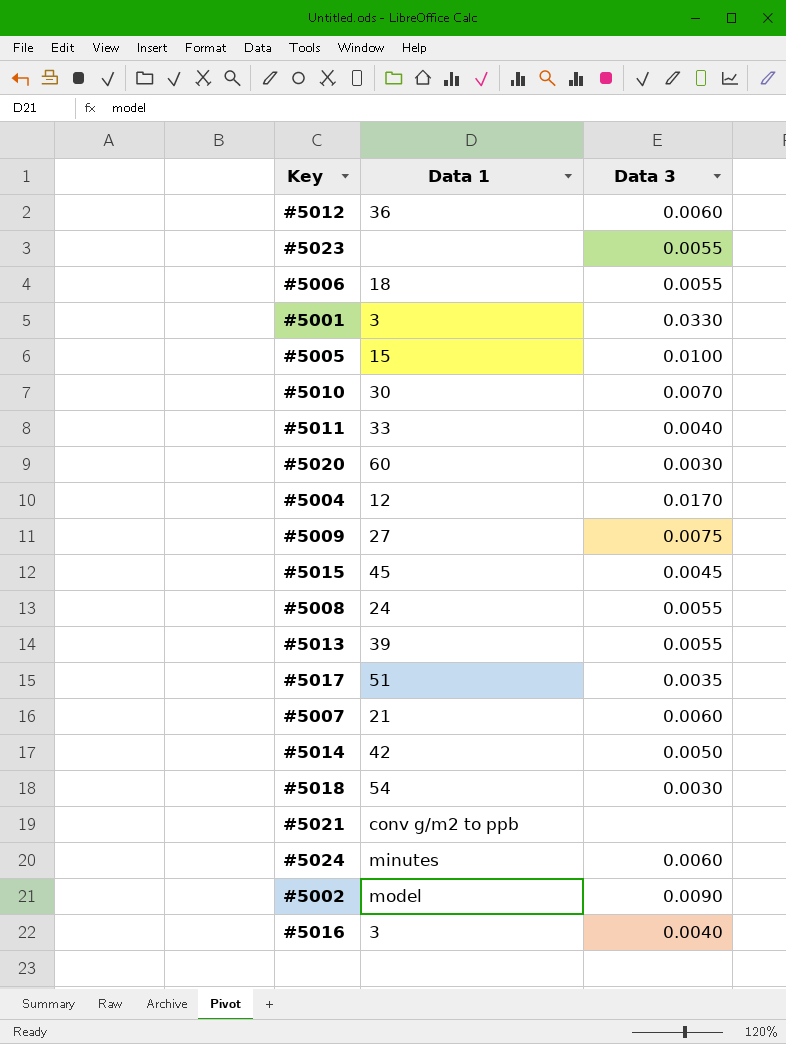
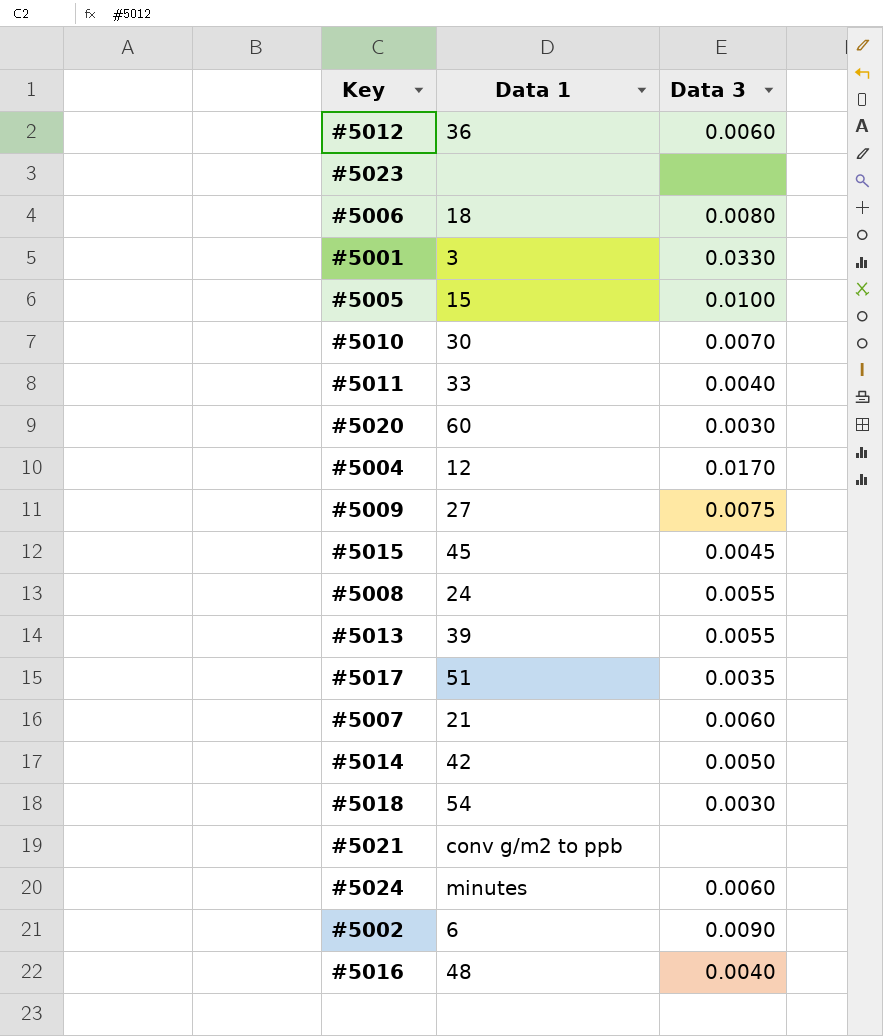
#5023 | Data 3: 0.0055 -> none
#5006 | Data 3: 0.0055 -> 0.0080
#5002 | Data 1: model -> 6
#5016 | Data 1: 3 -> 48

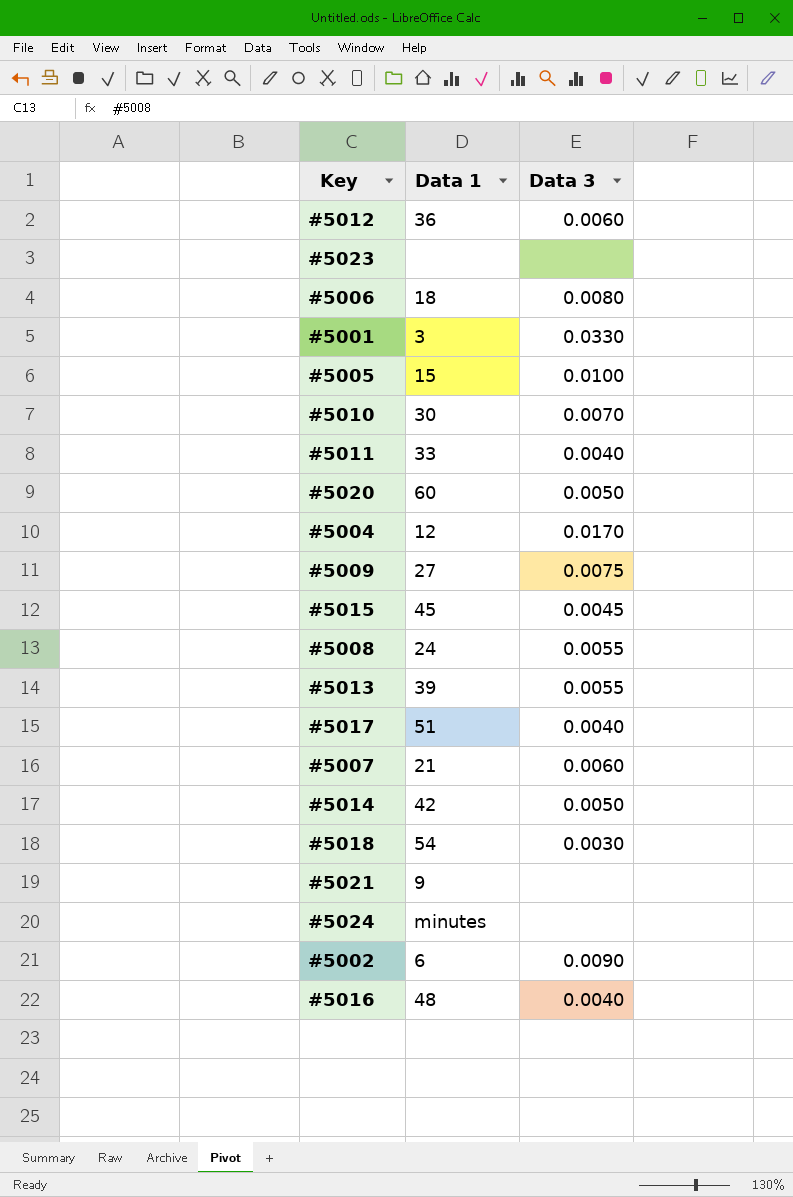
#5020 | Data 3: 0.0030 -> 0.0050
#5017 | Data 3: 0.0035 -> 0.0040
#5021 | Data 1: conv g/m2 to ppb -> 9
#5024 | Data 3: 0.0060 -> none

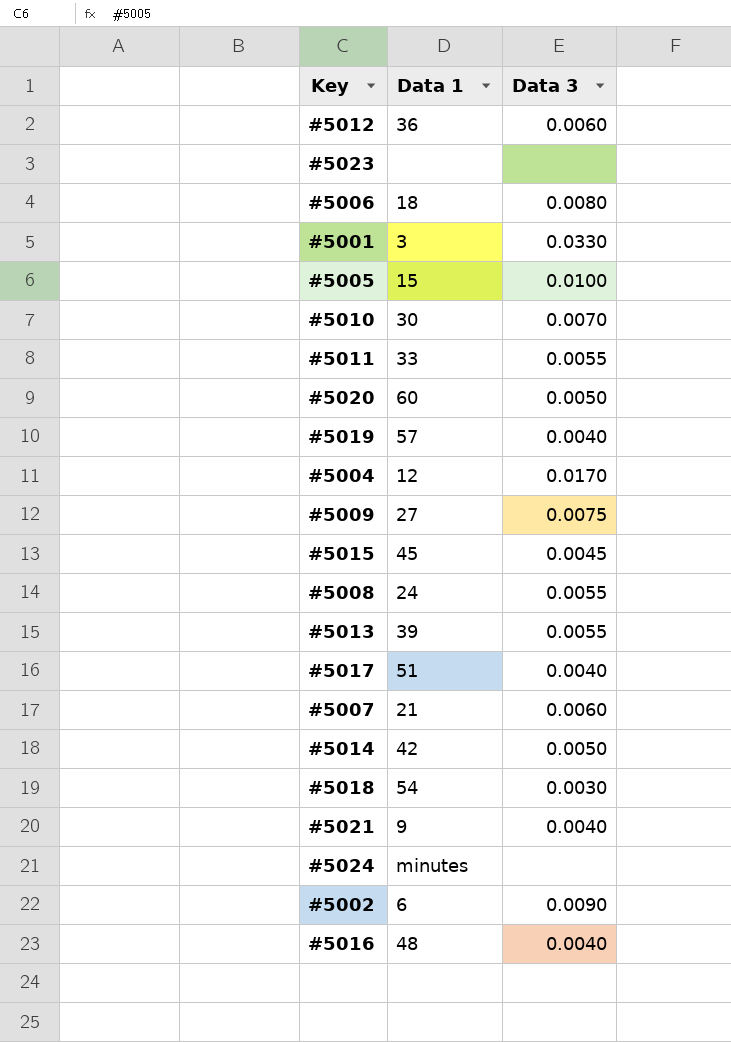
#5011 | Data 3: 0.0040 -> 0.0055
row #5019: none -> 57 | 0.0040
#5021 | Data 3: none -> 0.0040

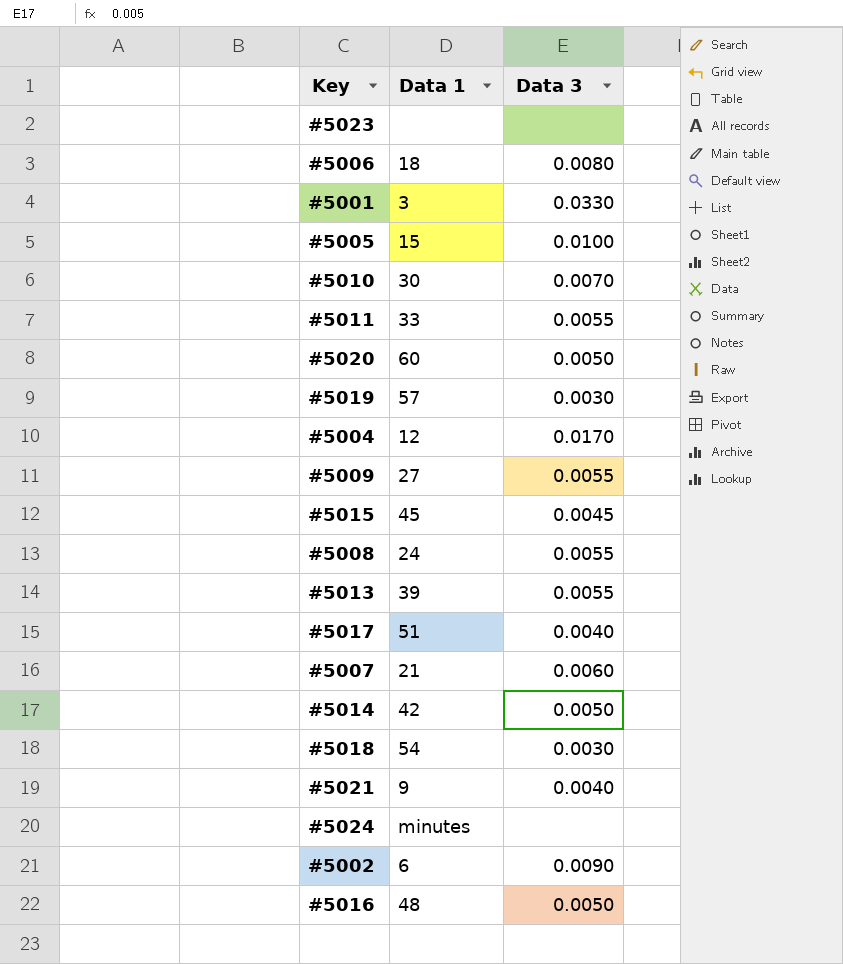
row #5012: 36 | 0.0060 -> none
#5019 | Data 3: 0.0040 -> 0.0030
#5009 | Data 3: 0.0075 -> 0.0055
#5016 | Data 3: 0.0040 -> 0.0050

